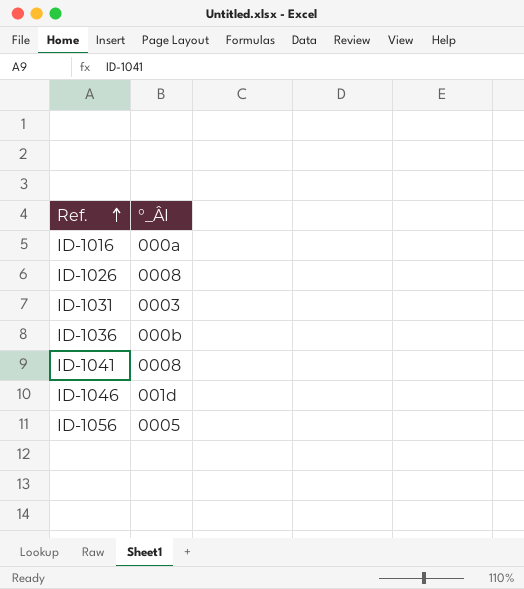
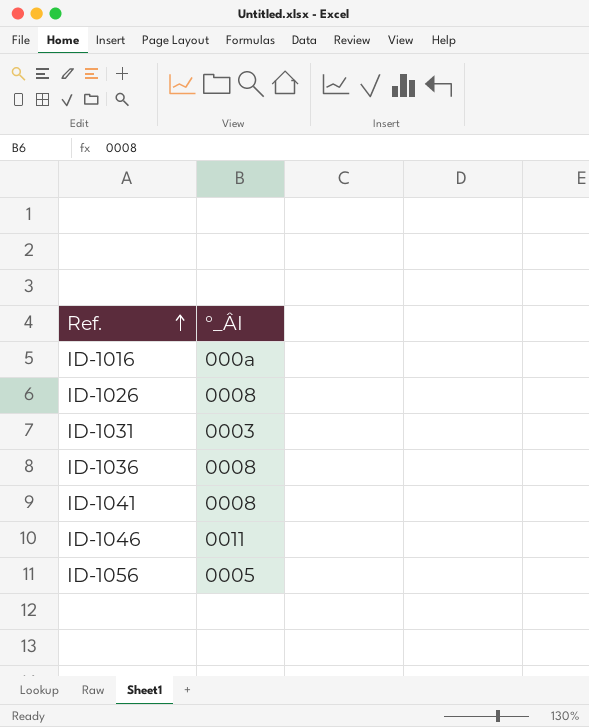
ID-1036 | °_ÂI: 000b -> 0008
ID-1046 | °_ÂI: 001d -> 0011

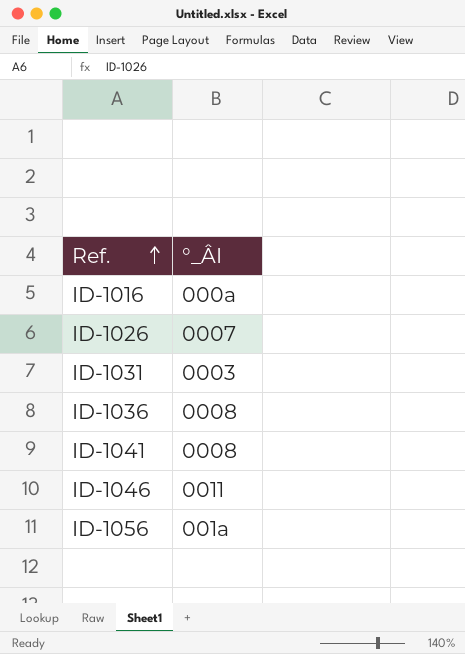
ID-1026 | °_ÂI: 0008 -> 0007
ID-1056 | °_ÂI: 0005 -> 001a

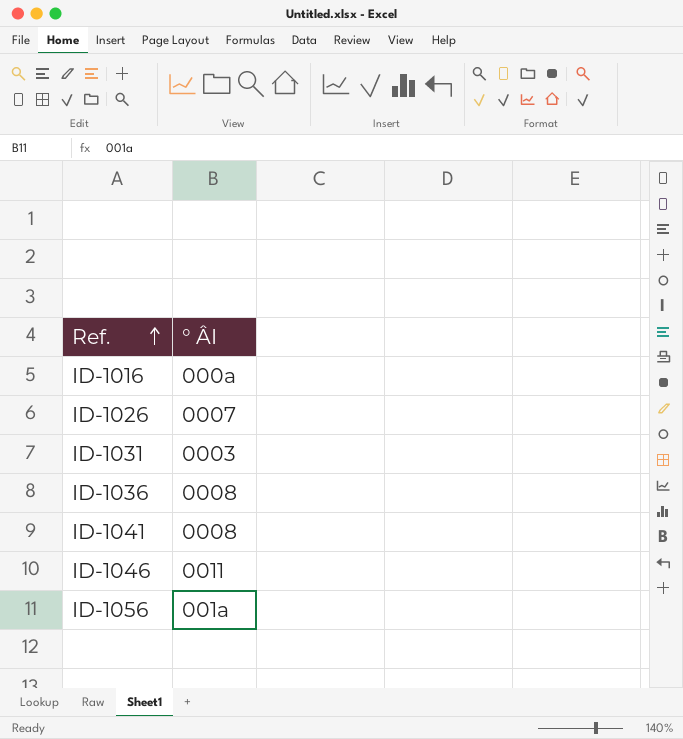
column name: °_ÂI -> ° ÂI

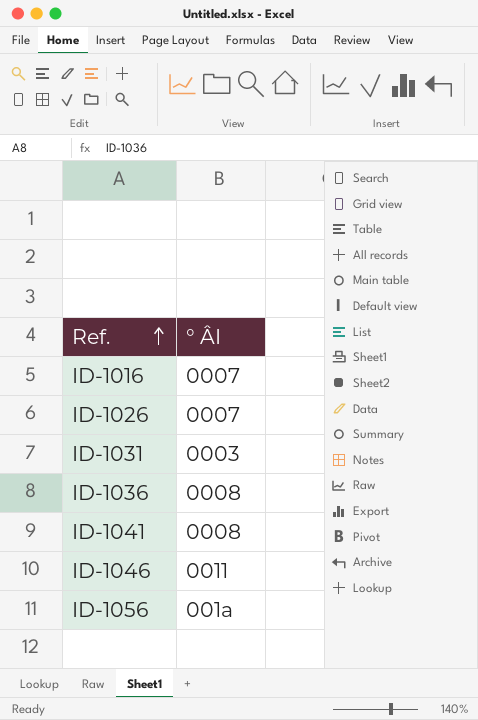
ID-1016 | ° ÂI: 000a -> 0007

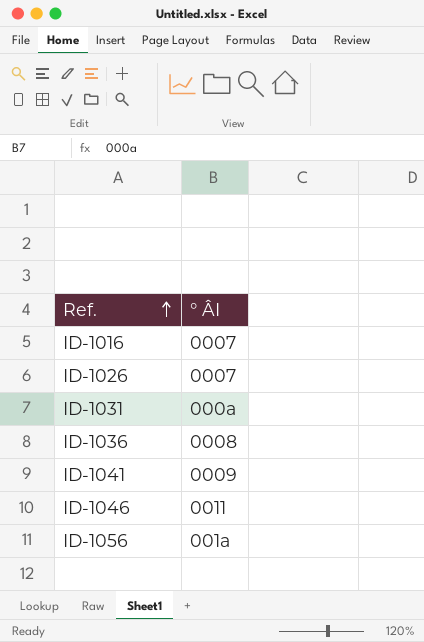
ID-1031 | ° ÂI: 0003 -> 000a
ID-1041 | ° ÂI: 0008 -> 0009

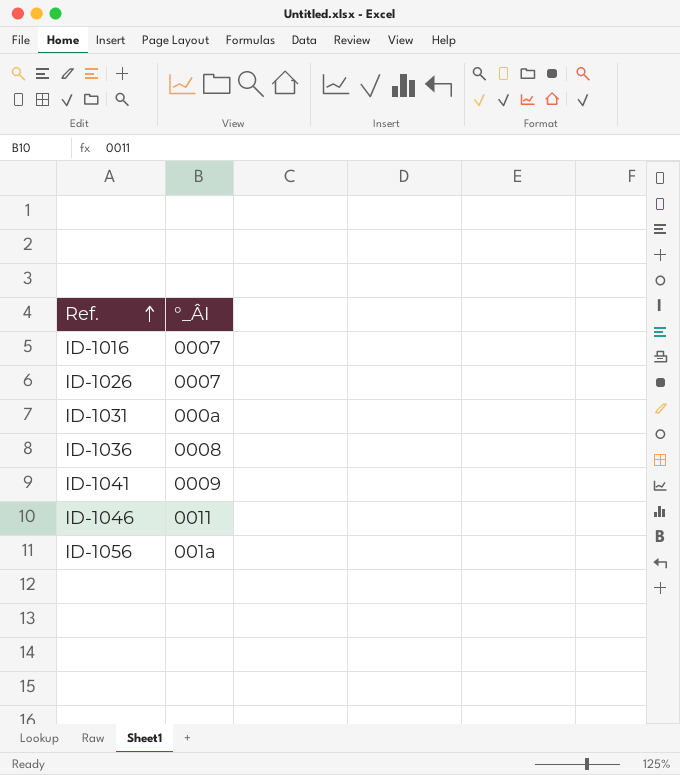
column name: ° ÂI -> °_ÂI

